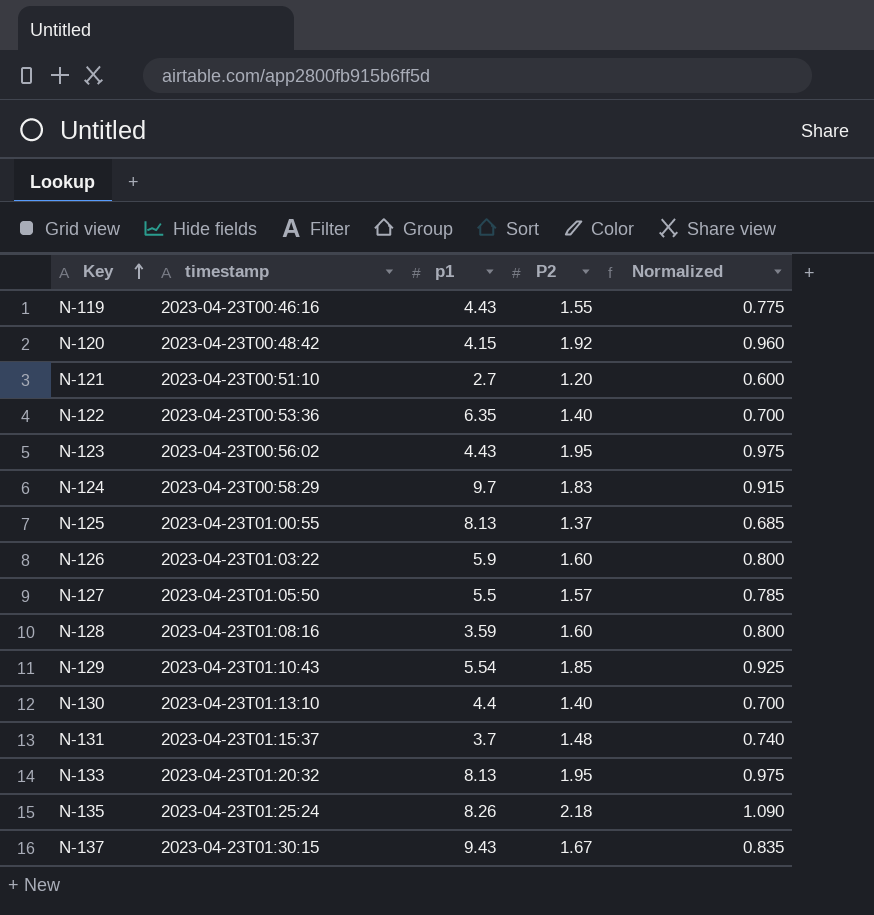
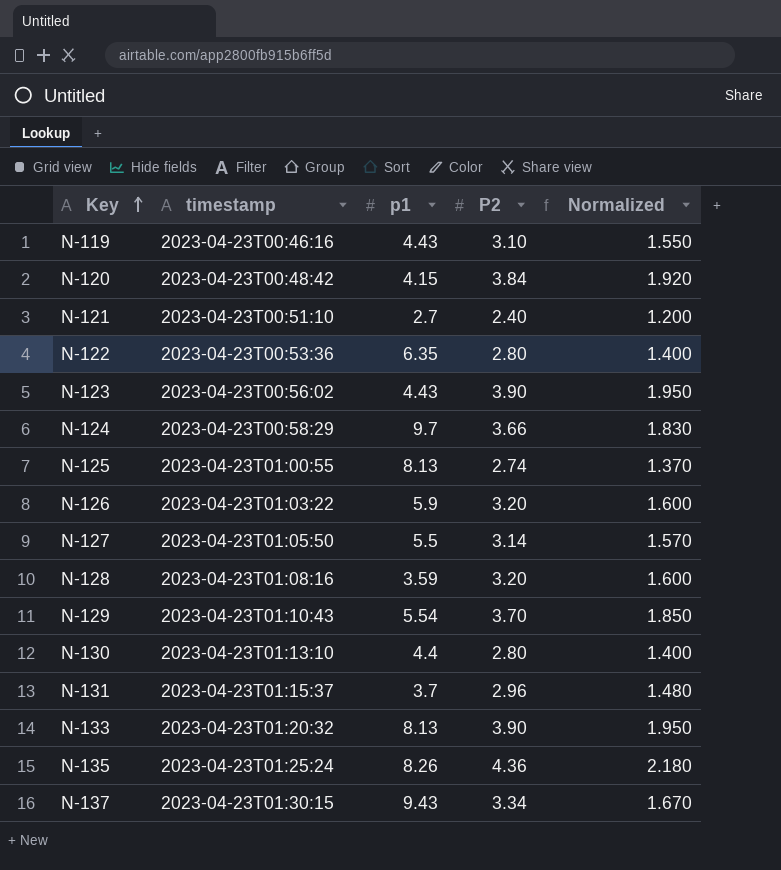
N-119 | P2: 1.55 -> 3.10
N-119 | Normalized: 0.775 -> 1.550
N-120 | P2: 1.92 -> 3.84
N-120 | Normalized: 0.960 -> 1.920
N-121 | P2: 1.20 -> 2.40
N-121 | Normalized: 0.600 -> 1.200
N-122 | P2: 1.40 -> 2.80
N-122 | Normalized: 0.700 -> 1.400
N-123 | P2: 1.95 -> 3.90
N-123 | Normalized: 0.975 -> 1.950
N-124 | P2: 1.83 -> 3.66
N-124 | Normalized: 0.915 -> 1.830
N-125 | P2: 1.37 -> 2.74
N-125 | Normalized: 0.685 -> 1.370
N-126 | P2: 1.60 -> 3.20
N-126 | Normalized: 0.800 -> 1.600
N-127 | P2: 1.57 -> 3.14
N-127 | Normalized: 0.785 -> 1.570
N-128 | P2: 1.60 -> 3.20
N-128 | Normalized: 0.800 -> 1.600
N-129 | P2: 1.85 -> 3.70
N-129 | Normalized: 0.925 -> 1.850
N-130 | P2: 1.40 -> 2.80
N-130 | Normalized: 0.700 -> 1.400
N-131 | P2: 1.48 -> 2.96
N-131 | Normalized: 0.740 -> 1.480
N-133 | P2: 1.95 -> 3.90
N-133 | Normalized: 0.975 -> 1.950
N-135 | P2: 2.18 -> 4.36
N-135 | Normalized: 1.090 -> 2.180
N-137 | P2: 1.67 -> 3.34
N-137 | Normalized: 0.835 -> 1.670

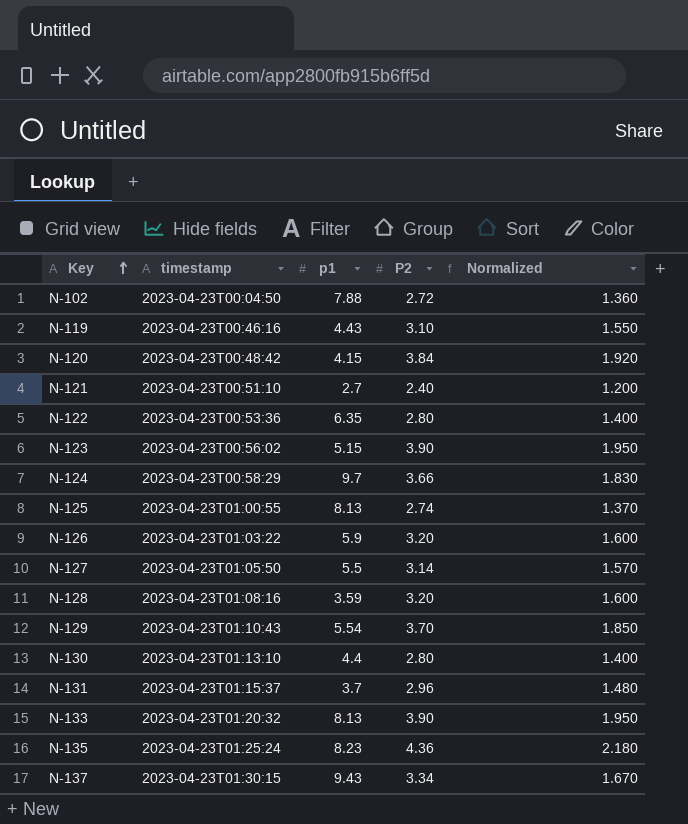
row N-102: none -> 2023-04-23T00:04:50 | 7.88 | 2.72 | 1.360
N-123 | p1: 4.43 -> 5.15
N-135 | p1: 8.26 -> 8.23

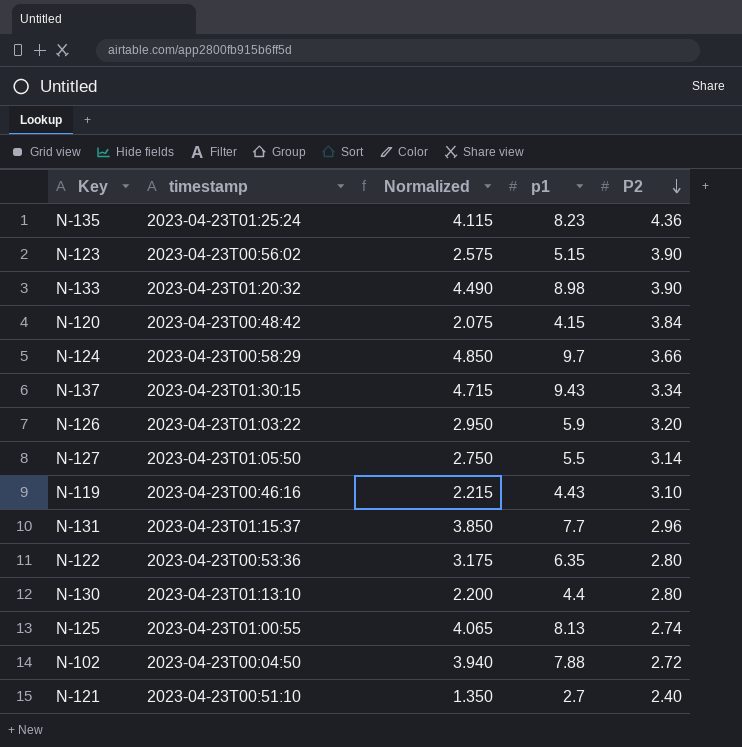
row order: Key ascending -> P2 descending
column Normalized | formula: [P2] * 0.5 -> [p1] * 0.5
column Normalized | position: 5 -> 3
row N-128: 2023-04-23T01:08:16 | 3.59 | 3.20 | 1.600 -> none
row N-129: 2023-04-23T01:10:43 | 5.54 | 3.70 | 1.850 -> none
N-133 | p1: 8.13 -> 8.98
N-131 | p1: 3.7 -> 7.7

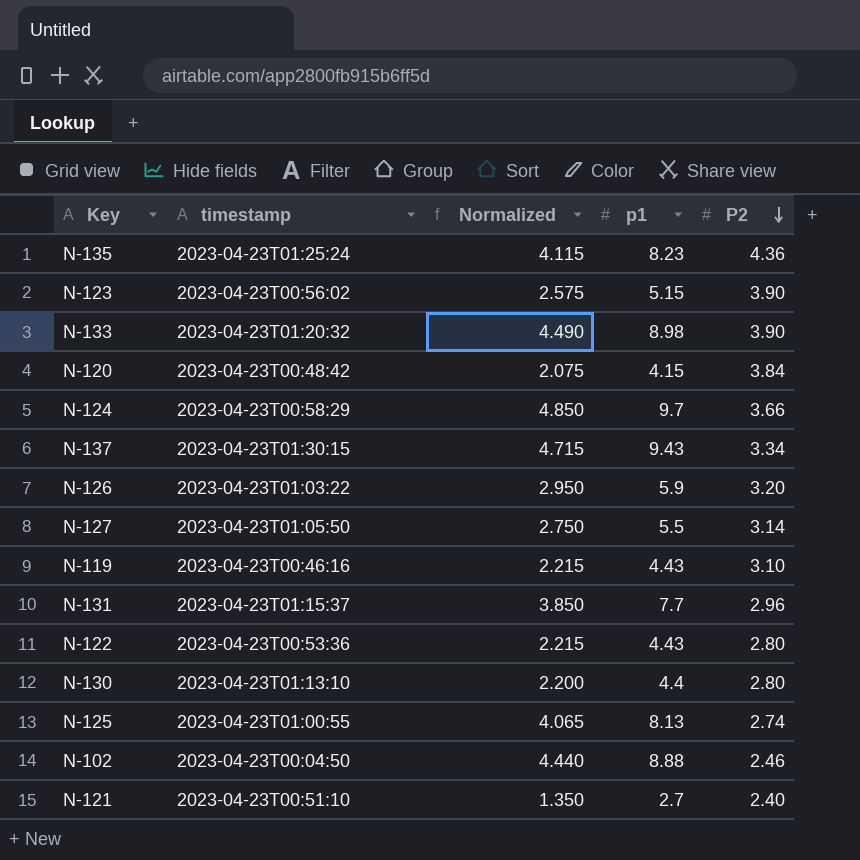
N-122 | Normalized: 3.175 -> 2.215
N-122 | p1: 6.35 -> 4.43
N-102 | Normalized: 3.940 -> 4.440
N-102 | p1: 7.88 -> 8.88
N-102 | P2: 2.72 -> 2.46

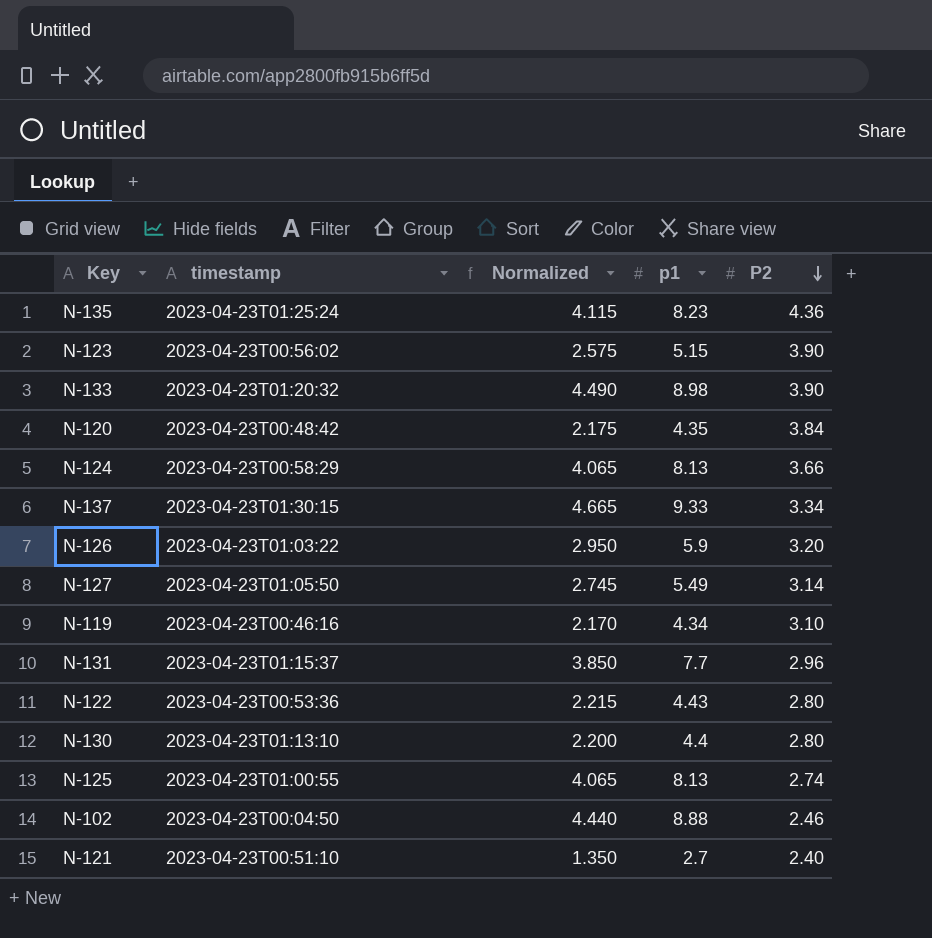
N-120 | Normalized: 2.075 -> 2.175
N-120 | p1: 4.15 -> 4.35
N-124 | Normalized: 4.850 -> 4.065
N-124 | p1: 9.7 -> 8.13
N-137 | Normalized: 4.715 -> 4.665
N-137 | p1: 9.43 -> 9.33
N-127 | Normalized: 2.750 -> 2.745
N-127 | p1: 5.5 -> 5.49
N-119 | Normalized: 2.215 -> 2.170
N-119 | p1: 4.43 -> 4.34

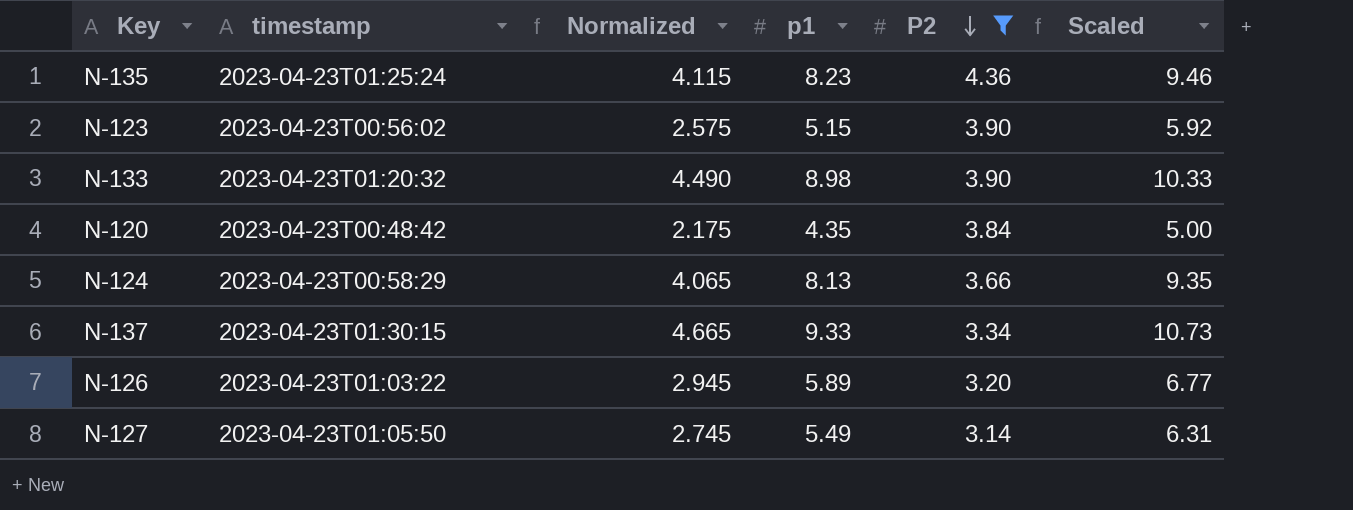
filter: none -> P2 >= 3.14
column Scaled | formula: none -> [p1] * 1.15
N-126 | Normalized: 2.950 -> 2.945
N-126 | p1: 5.9 -> 5.89

